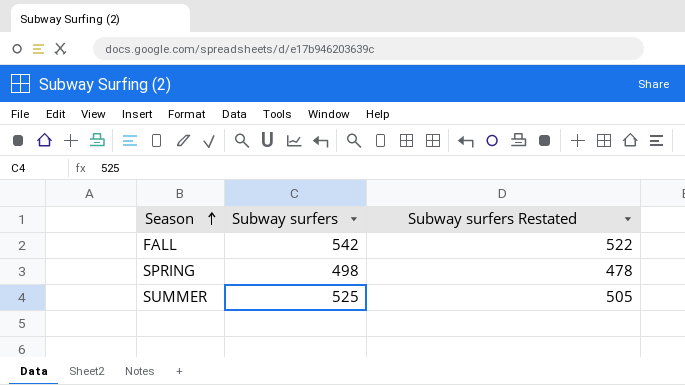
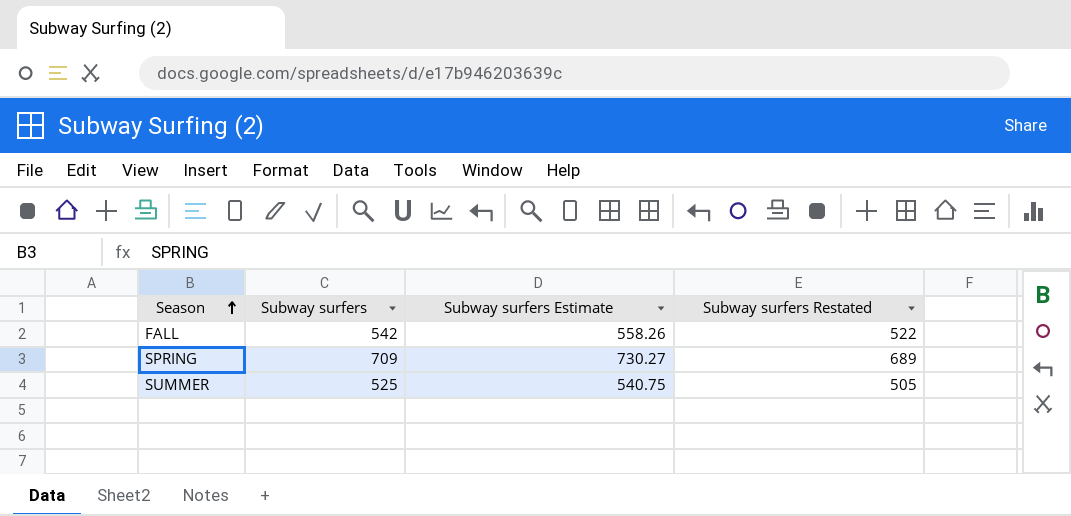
column Subway surfers Estimate | formula: none -> [Subway surfers] * 1.03
SPRING | Subway surfers: 498 -> 709
SPRING | Subway surfers Restated: 478 -> 689

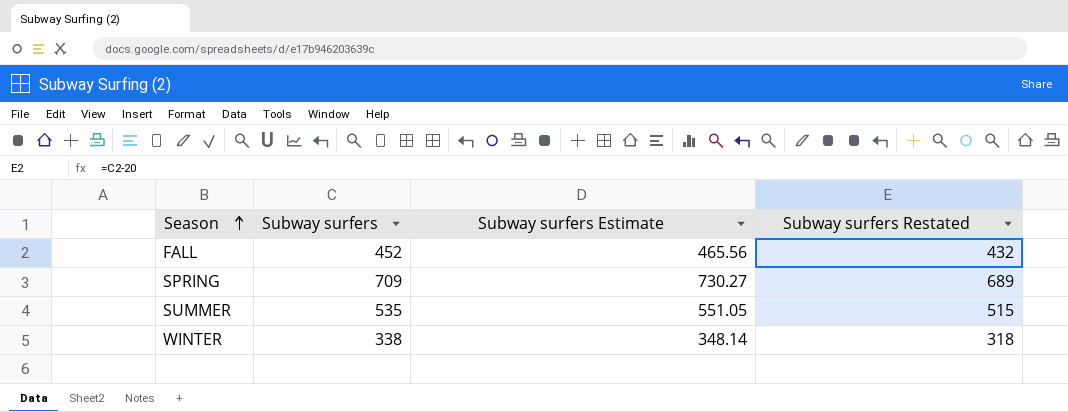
FALL | Subway surfers: 542 -> 452
FALL | Subway surfers Estimate: 558.26 -> 465.56
FALL | Subway surfers Restated: 522 -> 432
SUMMER | Subway surfers: 525 -> 535
SUMMER | Subway surfers Estimate: 540.75 -> 551.05
SUMMER | Subway surfers Restated: 505 -> 515
row WINTER: none -> 338 | 348.14 | 318

